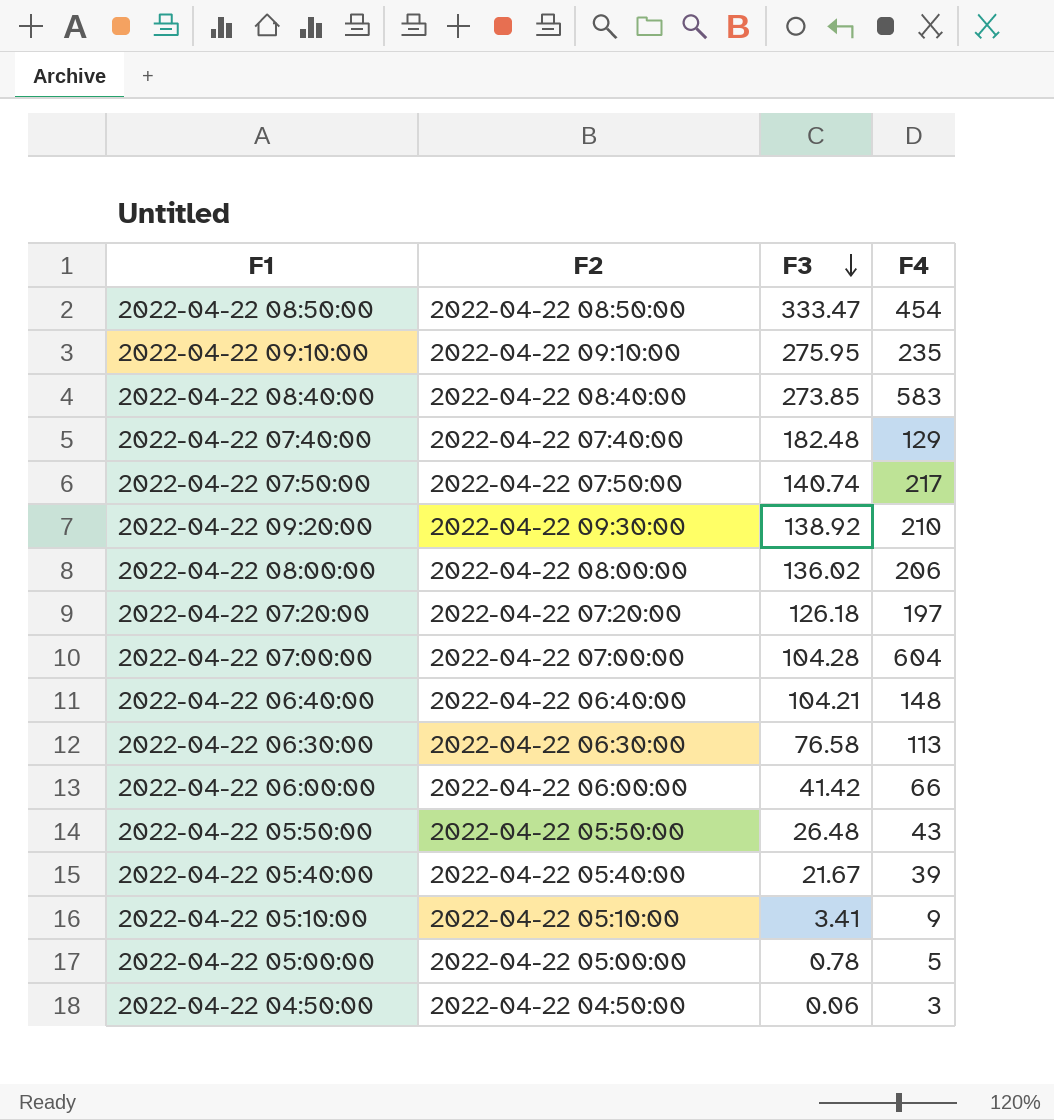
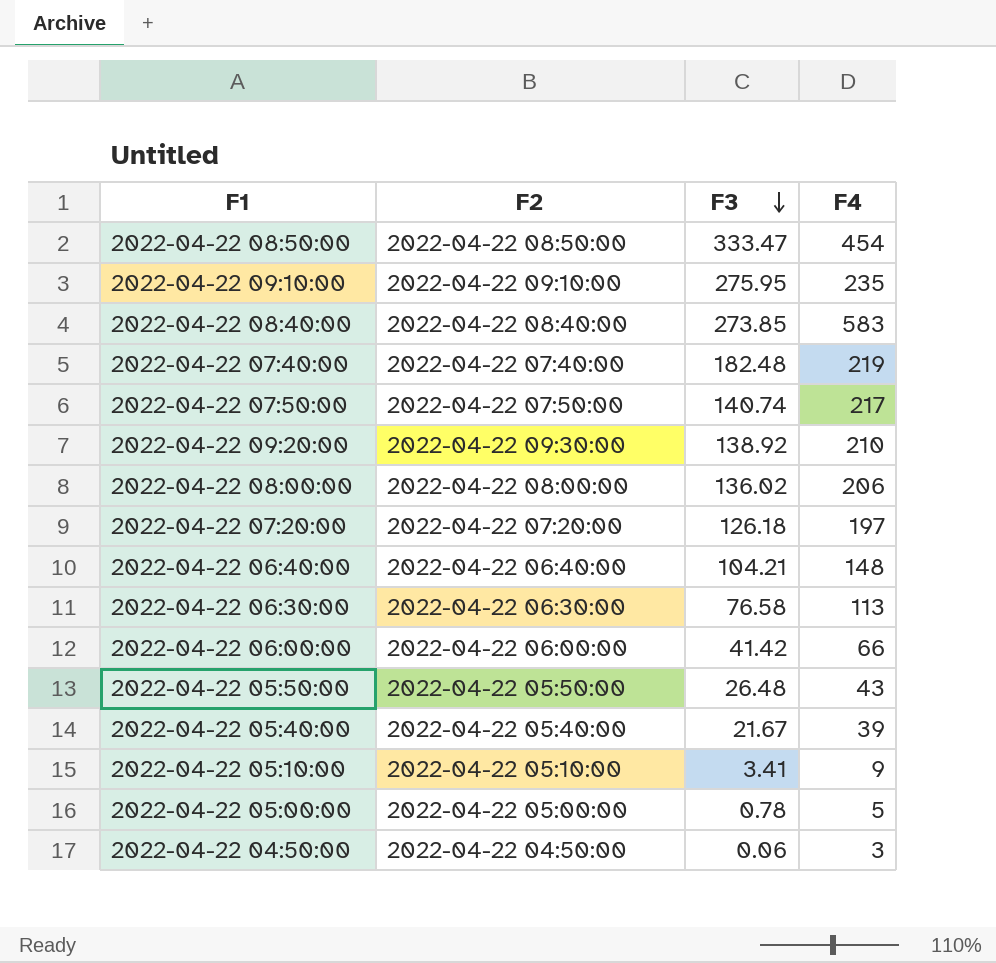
row 2022-04-22 07:00:00: 2022-04-22 07:00:00 | 104.28 | 604 -> none
2022-04-22 07:40:00 | F4: 129 -> 219

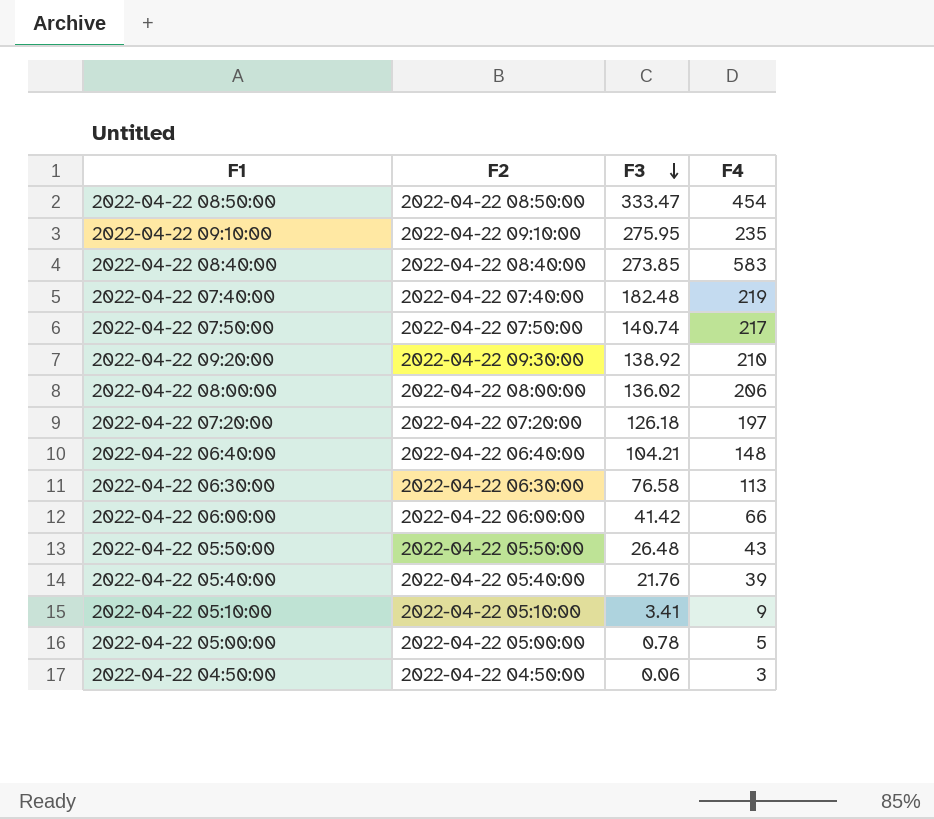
2022-04-22 05:40:00 | F3: 21.67 -> 21.76

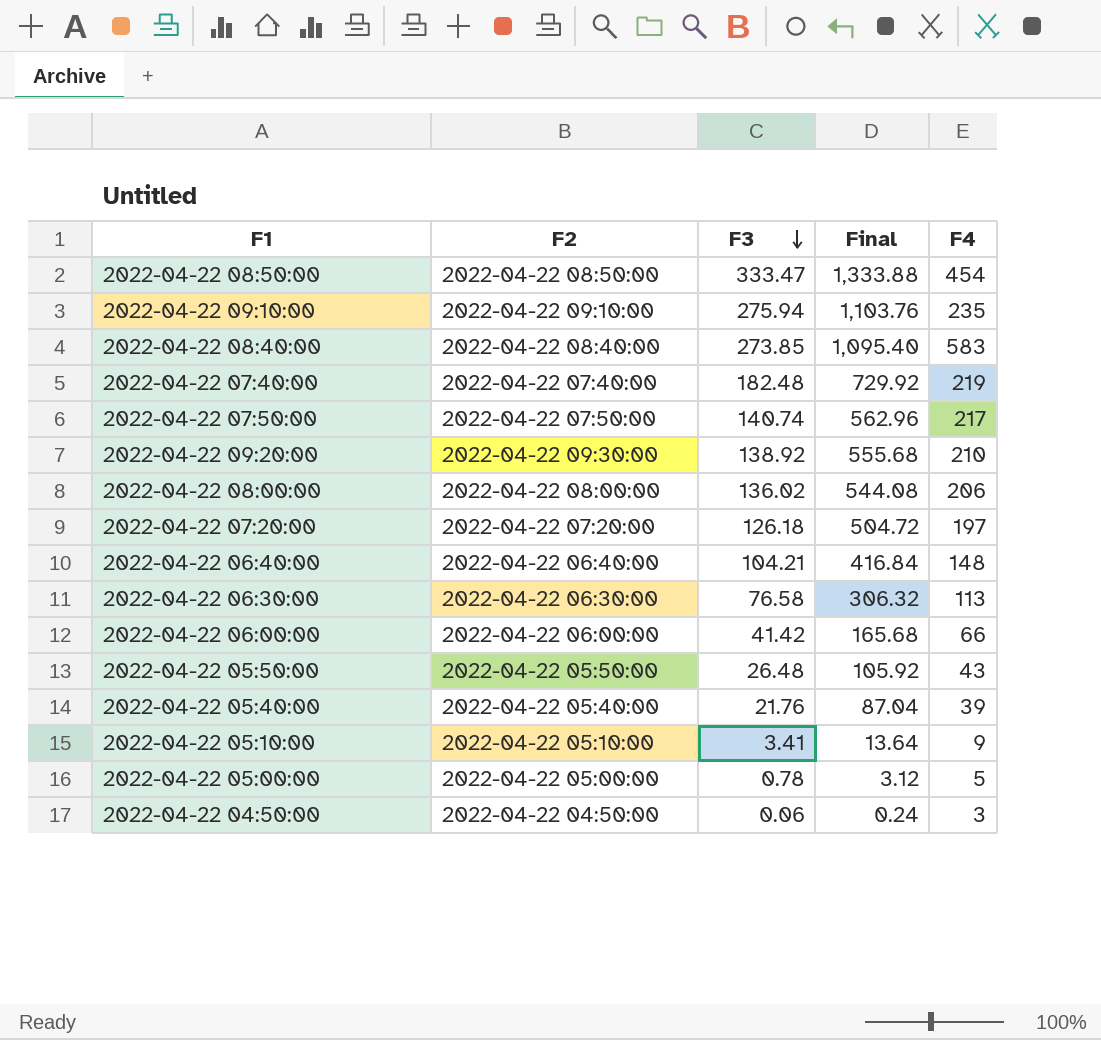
column Final | formula: none -> [F3] * 4
2022-04-22 09:10:00 | F3: 275.95 -> 275.94

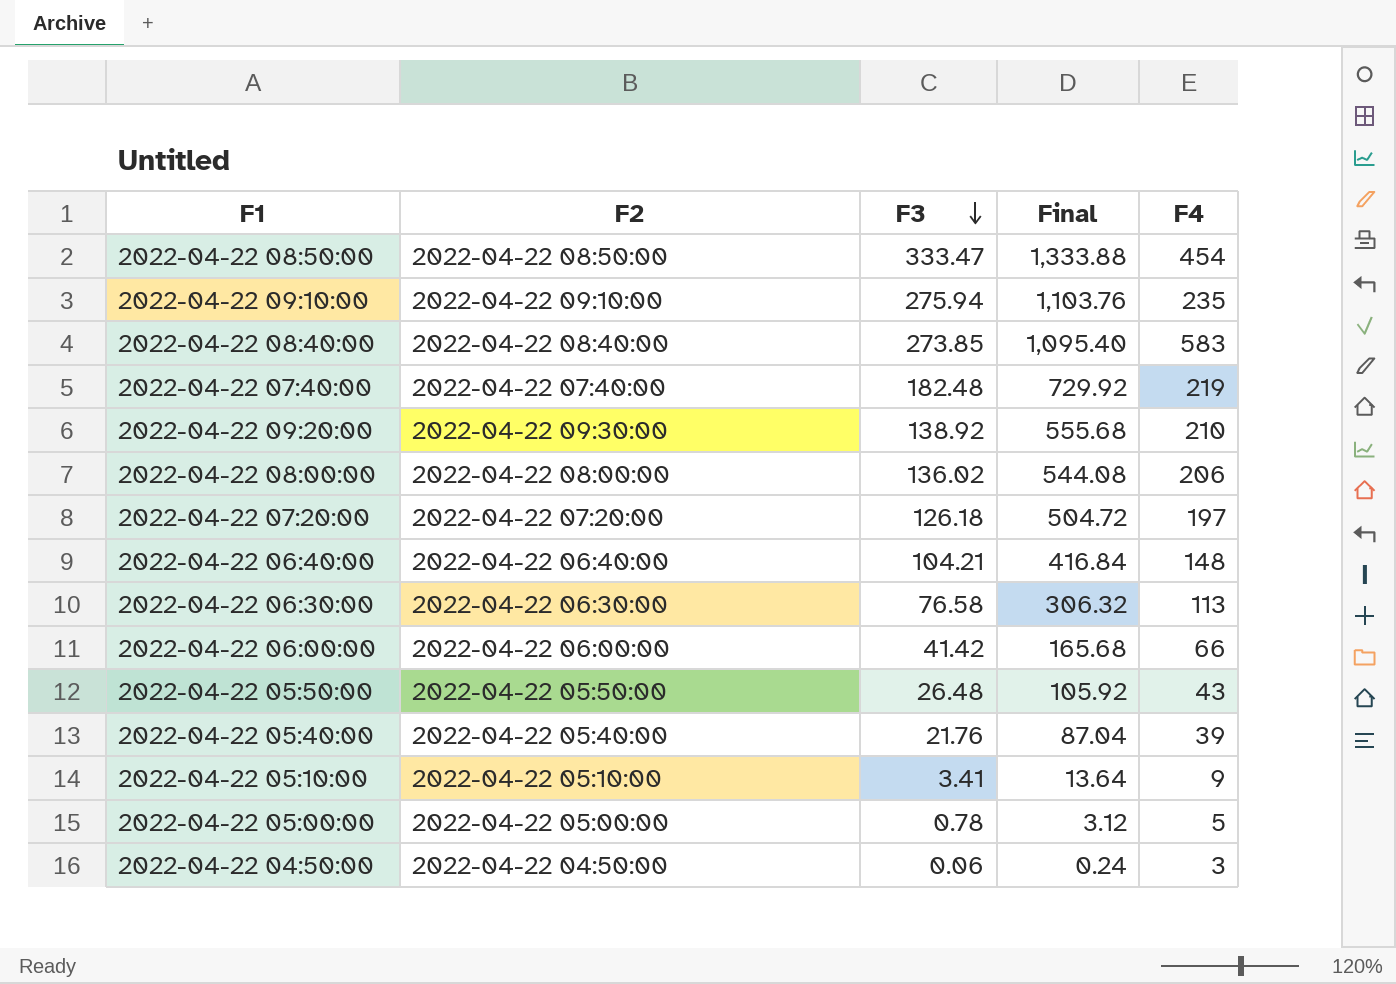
row 2022-04-22 07:50:00: 2022-04-22 07:50:00 | 140.74 | 562.96 | 217 -> none

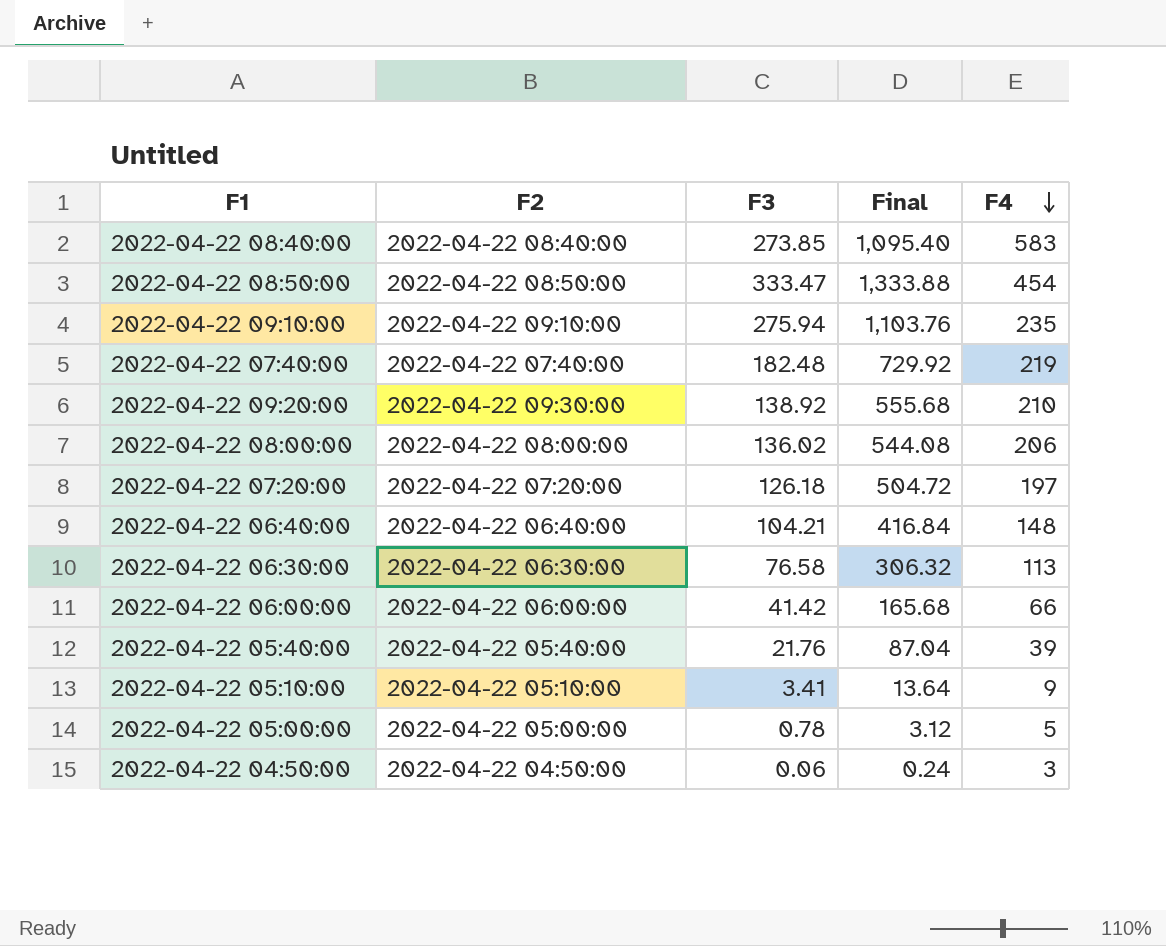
row order: F3 descending -> F4 descending
row 2022-04-22 05:50:00: 2022-04-22 05:50:00 | 26.48 | 105.92 | 43 -> none

